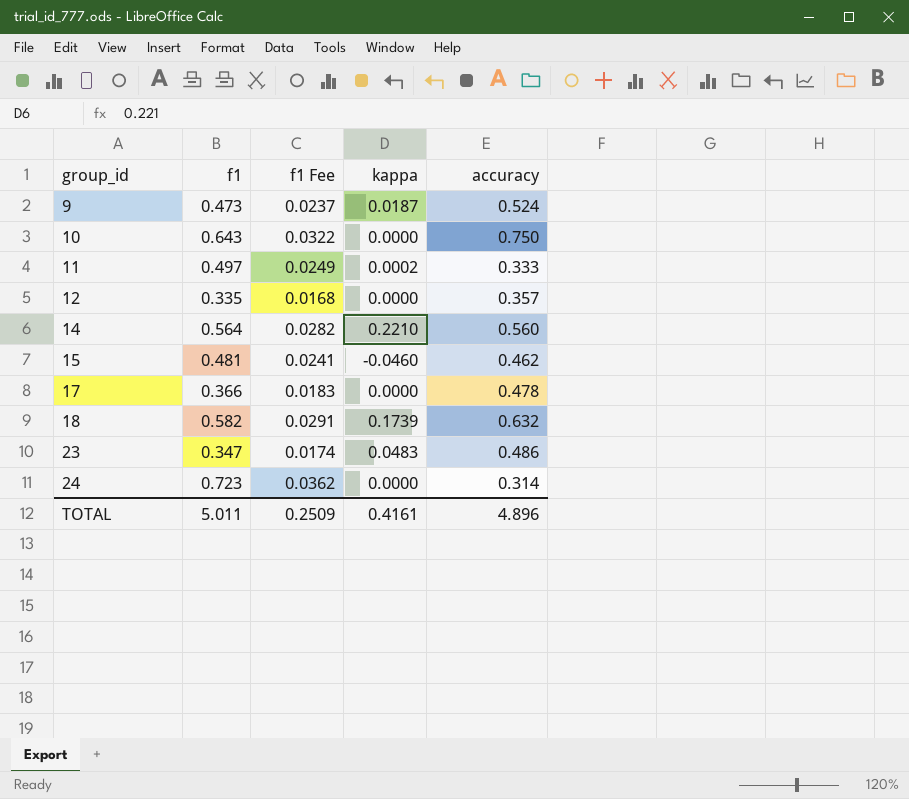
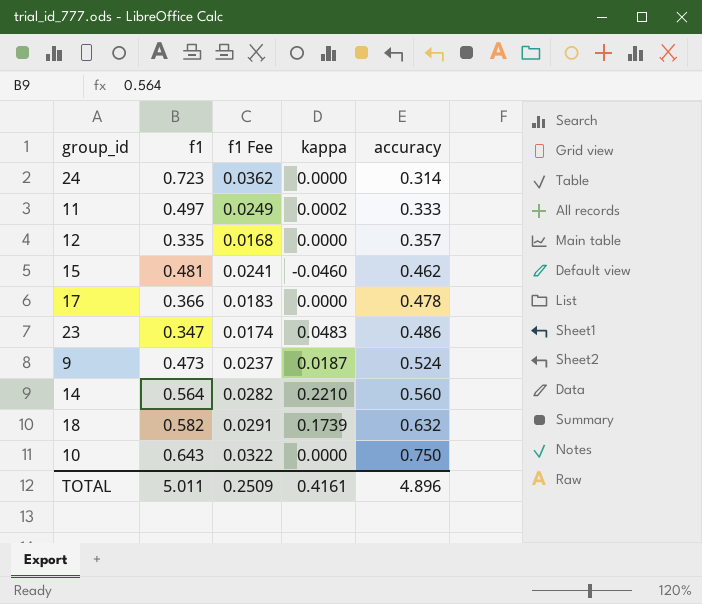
row order: group_id ascending -> accuracy ascending

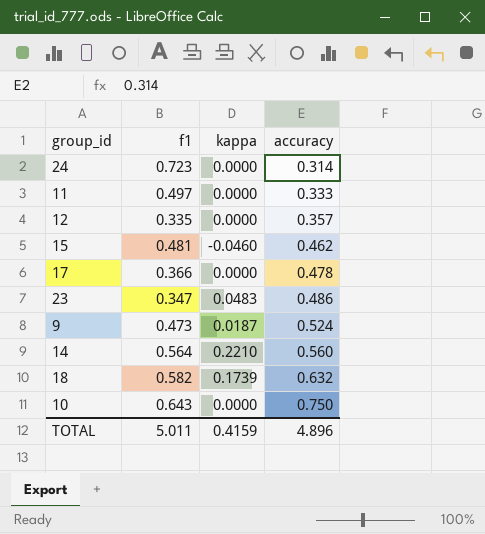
column f1 Fee | formula: [f1] * 0.05 -> none
11 | kappa: 0.0002 -> 0.0000
TOTAL | kappa: 0.4161 -> 0.4159

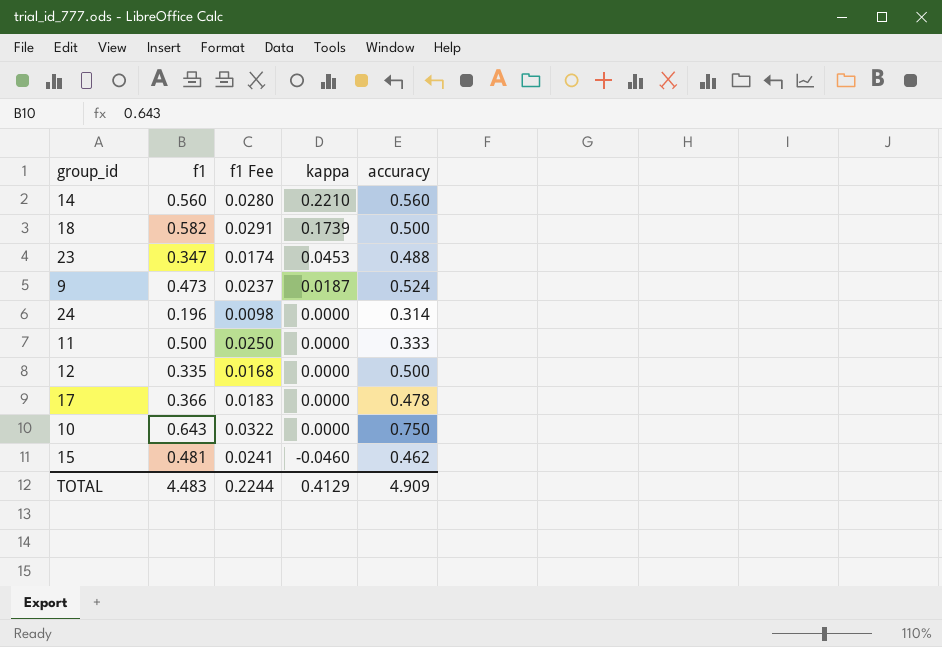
row order: accuracy ascending -> kappa descending
column f1 Fee | formula: none -> [f1] * 0.05
14 | f1: 0.564 -> 0.560
18 | accuracy: 0.632 -> 0.500
23 | kappa: 0.0483 -> 0.0453
23 | accuracy: 0.486 -> 0.488
24 | f1: 0.723 -> 0.196
11 | f1: 0.497 -> 0.500
12 | accuracy: 0.357 -> 0.500
TOTAL | f1: 5.011 -> 4.483
TOTAL | kappa: 0.4159 -> 0.4129
TOTAL | accuracy: 4.896 -> 4.909

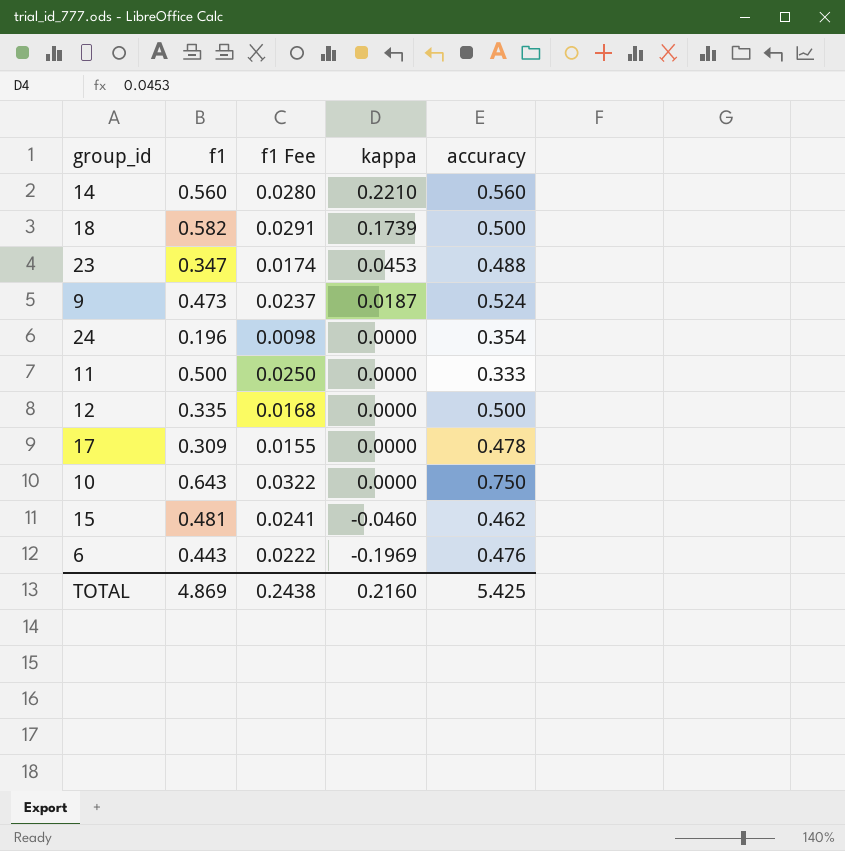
24 | accuracy: 0.314 -> 0.354
17 | f1: 0.366 -> 0.309
17 | f1 Fee: 0.0183 -> 0.0155
row 6: none -> 0.443 | 0.0222 | -0.1969 | 0.476
TOTAL | f1: 4.483 -> 4.869
TOTAL | f1 Fee: 0.2244 -> 0.2438
TOTAL | kappa: 0.4129 -> 0.2160
TOTAL | accuracy: 4.909 -> 5.425

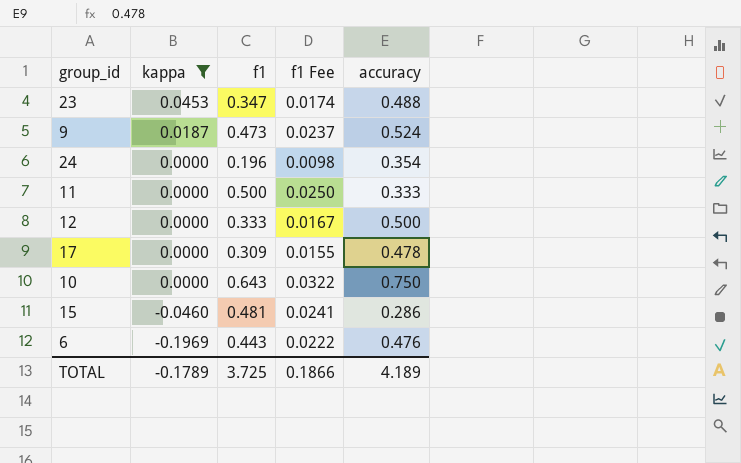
filter: none -> kappa <= 0.0453
column kappa | position: 4 -> 2
12 | f1: 0.335 -> 0.333
12 | f1 Fee: 0.0168 -> 0.0167
15 | accuracy: 0.462 -> 0.286
TOTAL | kappa: 0.2160 -> -0.1789
TOTAL | f1: 4.869 -> 3.725
TOTAL | f1 Fee: 0.2438 -> 0.1866
TOTAL | accuracy: 5.425 -> 4.189

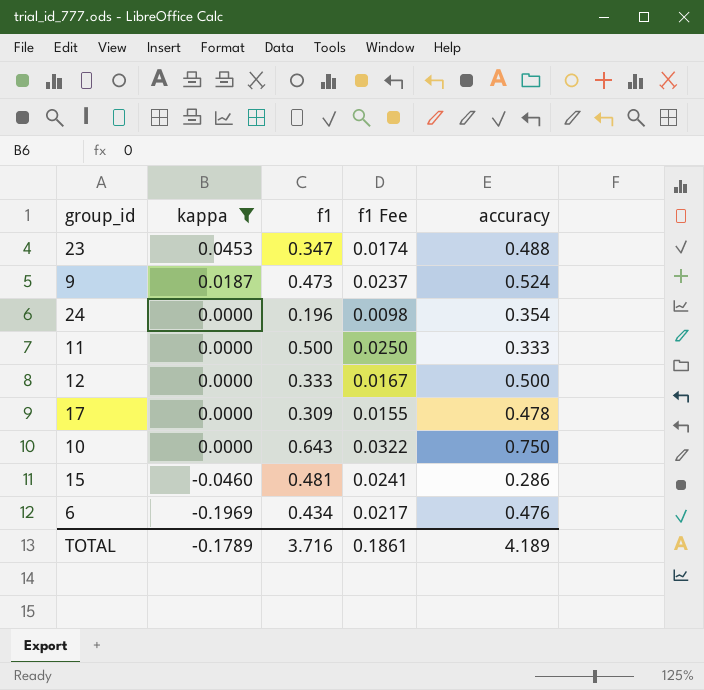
6 | f1: 0.443 -> 0.434
6 | f1 Fee: 0.0222 -> 0.0217
TOTAL | f1: 3.725 -> 3.716
TOTAL | f1 Fee: 0.1866 -> 0.1861

